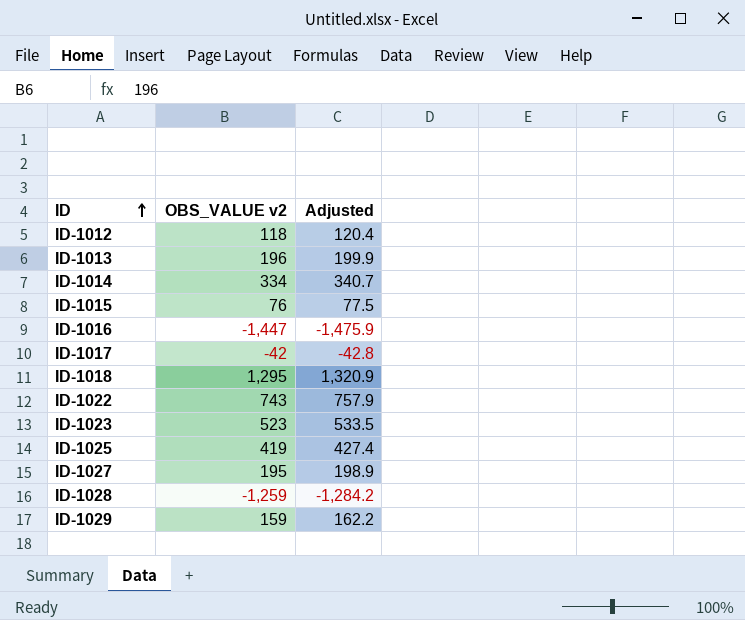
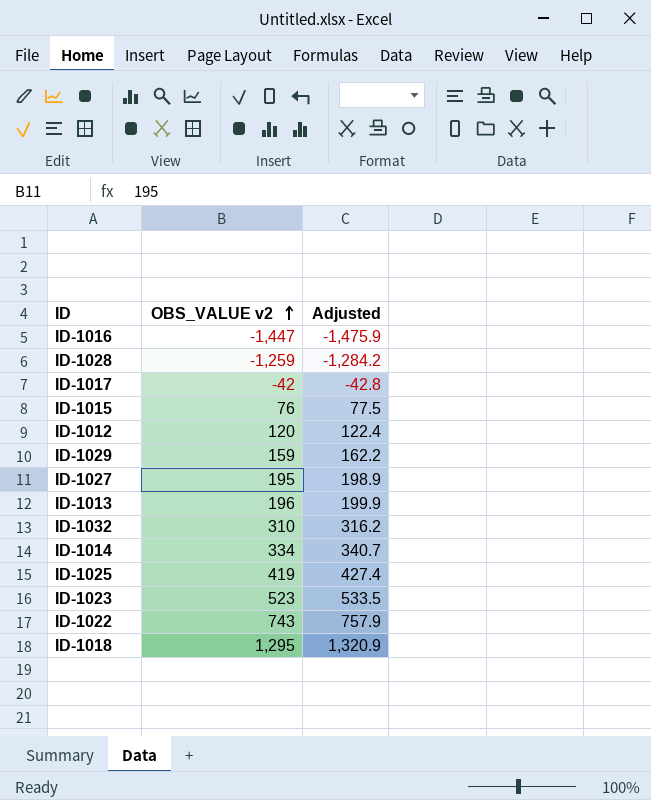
row order: ID ascending -> OBS_VALUE v2 ascending
ID-1012 | OBS_VALUE v2: 118 -> 120
ID-1012 | Adjusted: 120.4 -> 122.4
row ID-1032: none -> 310 | 316.2

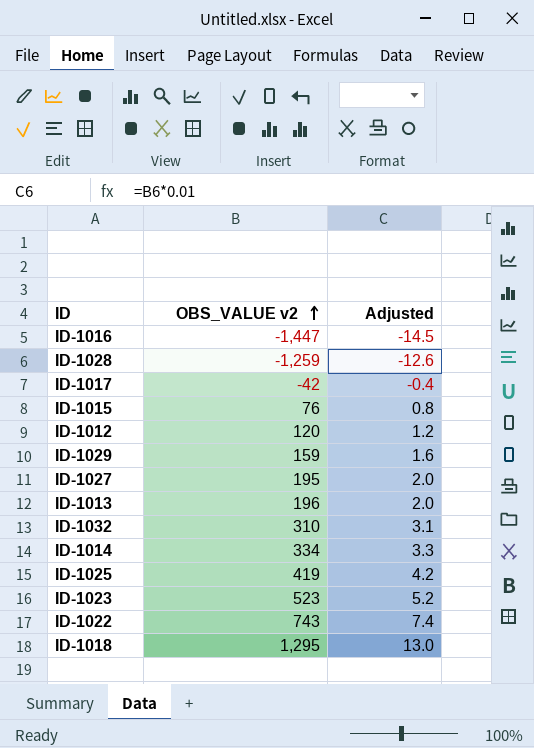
column Adjusted | formula: [OBS_VALUE v2] * 1.02 -> [OBS_VALUE v2] * 0.01

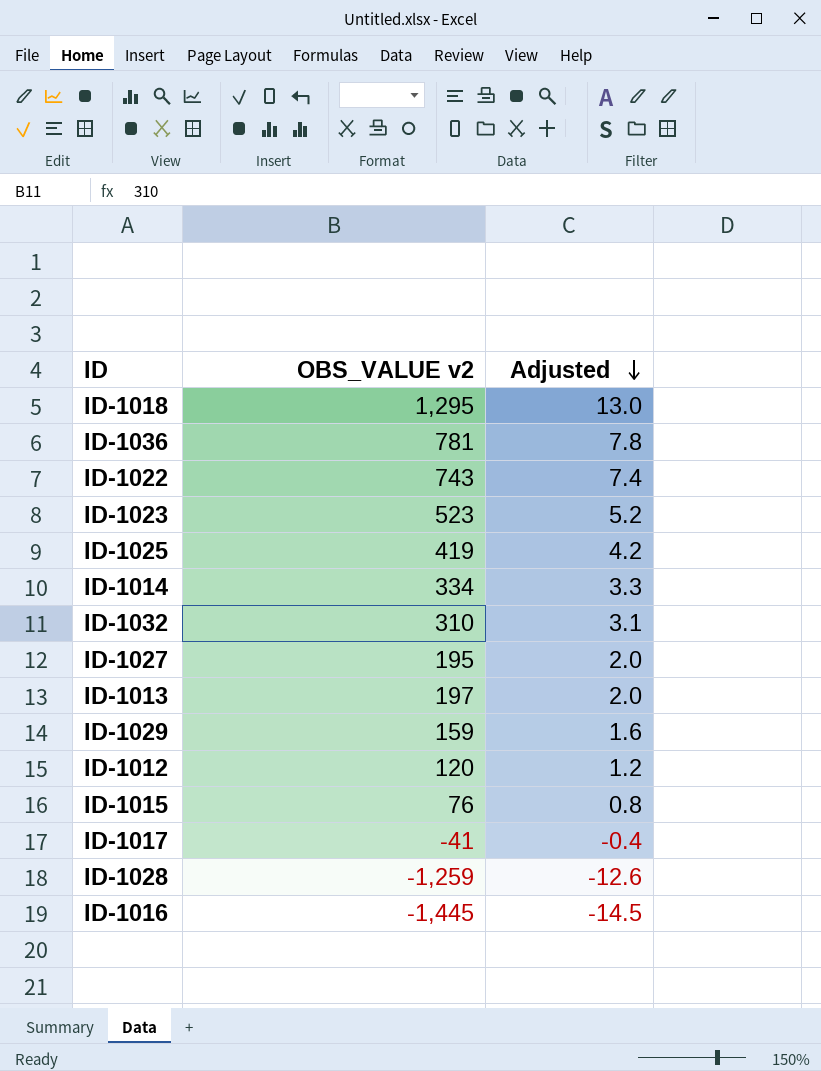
row order: OBS_VALUE v2 ascending -> Adjusted descending
row ID-1036: none -> 781 | 7.8
ID-1013 | OBS_VALUE v2: 196 -> 197
ID-1017 | OBS_VALUE v2: -42 -> -41
ID-1016 | OBS_VALUE v2: -1,447 -> -1,445

